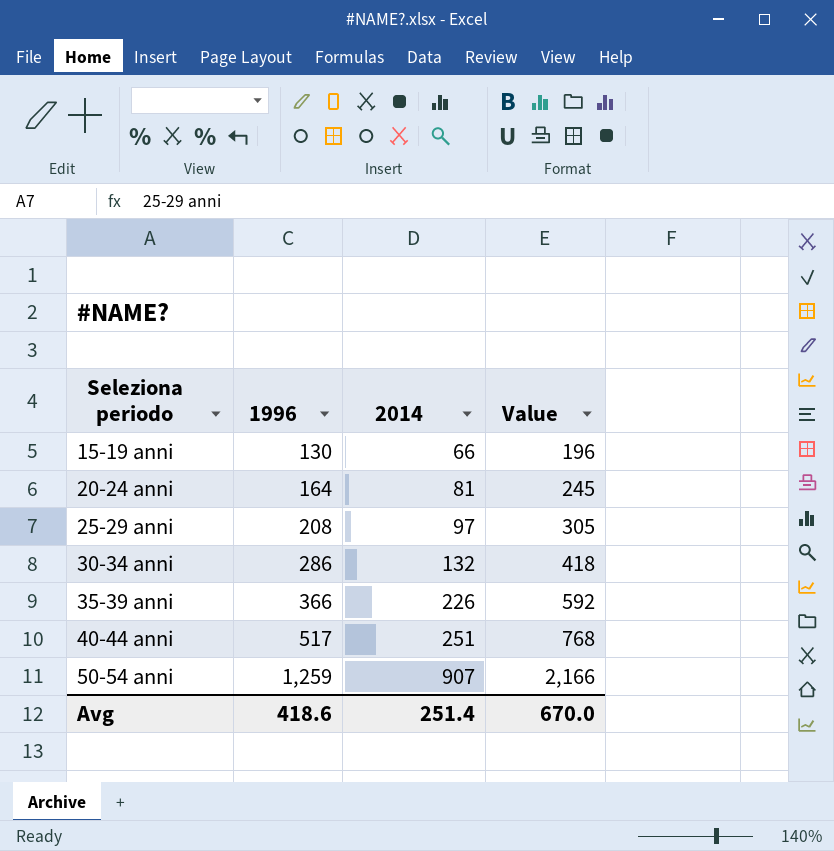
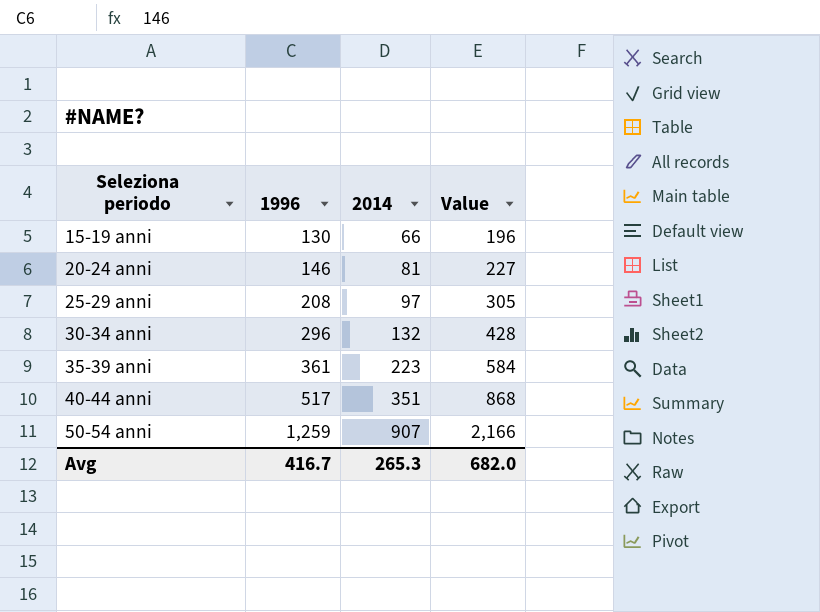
20-24 anni | 1996: 164 -> 146
20-24 anni | Value: 245 -> 227
30-34 anni | 1996: 286 -> 296
30-34 anni | Value: 418 -> 428
35-39 anni | 1996: 366 -> 361
35-39 anni | 2014: 226 -> 223
35-39 anni | Value: 592 -> 584
40-44 anni | 2014: 251 -> 351
40-44 anni | Value: 768 -> 868
Avg | 1996: 418.6 -> 416.7
Avg | 2014: 251.4 -> 265.3
Avg | Value: 670.0 -> 682.0

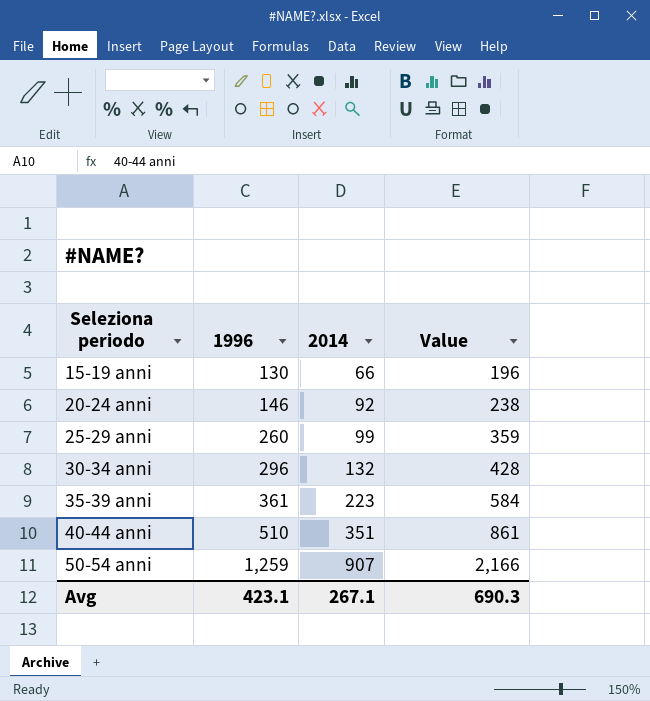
20-24 anni | 2014: 81 -> 92
20-24 anni | Value: 227 -> 238
25-29 anni | 1996: 208 -> 260
25-29 anni | 2014: 97 -> 99
25-29 anni | Value: 305 -> 359
40-44 anni | 1996: 517 -> 510
40-44 anni | Value: 868 -> 861
Avg | 1996: 416.7 -> 423.1
Avg | 2014: 265.3 -> 267.1
Avg | Value: 682.0 -> 690.3

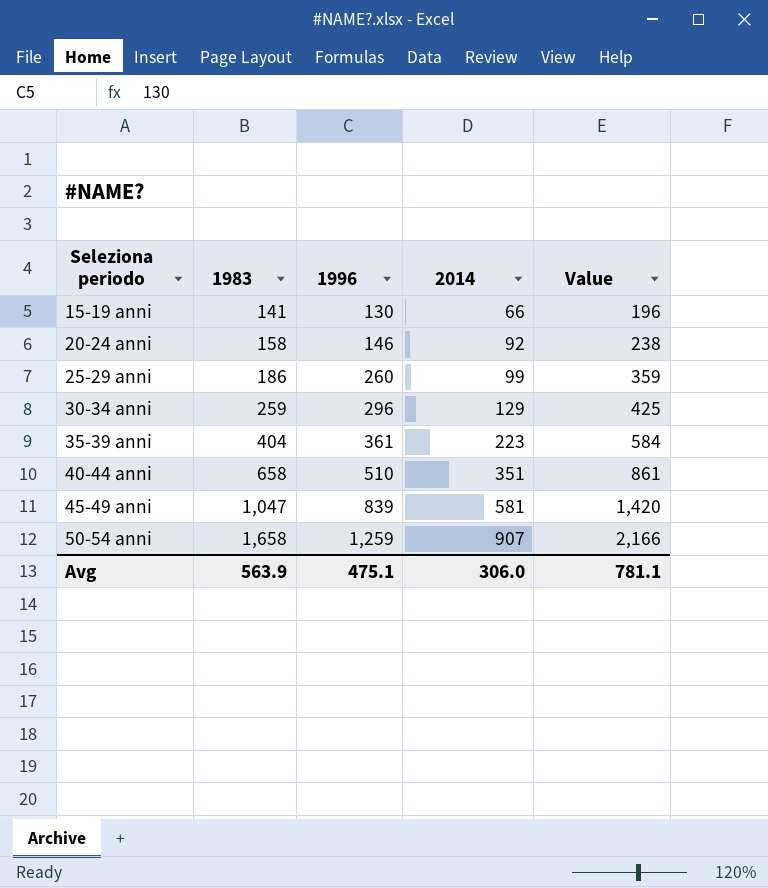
column 1983 | position: none -> 2
30-34 anni | 2014: 132 -> 129
30-34 anni | Value: 428 -> 425
row 45-49 anni: none -> 1,047 | 839 | 581 | 1,420
Avg | 1996: 423.1 -> 475.1
Avg | 2014: 267.1 -> 306.0
Avg | Value: 690.3 -> 781.1

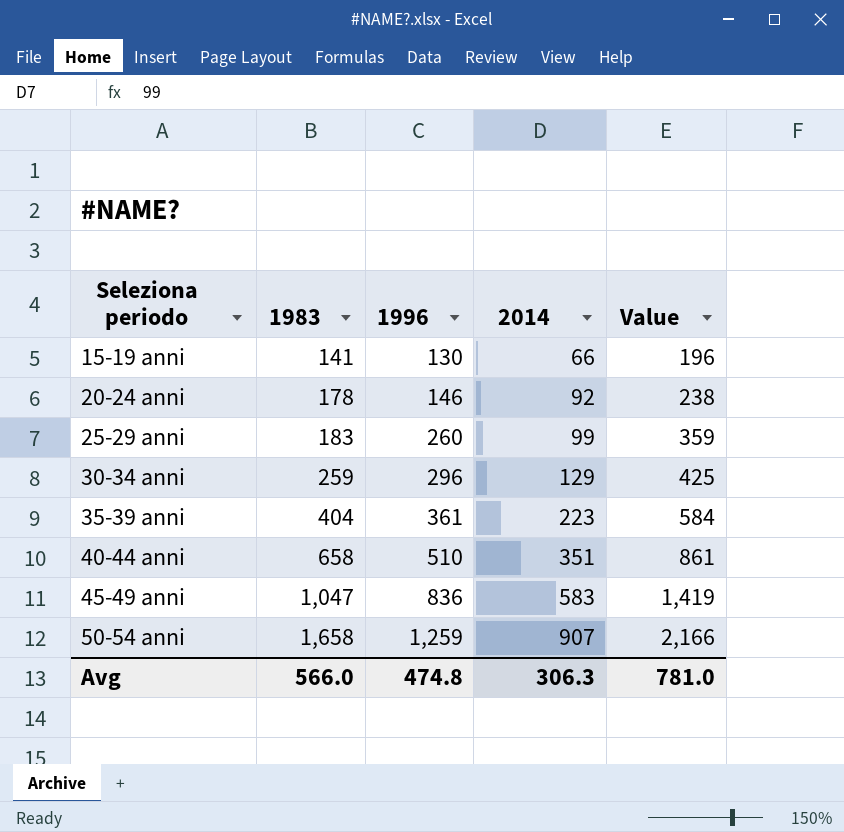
20-24 anni | 1983: 158 -> 178
25-29 anni | 1983: 186 -> 183
45-49 anni | 1996: 839 -> 836
45-49 anni | 2014: 581 -> 583
45-49 anni | Value: 1,420 -> 1,419
Avg | 1983: 563.9 -> 566.0
Avg | 1996: 475.1 -> 474.8
Avg | 2014: 306.0 -> 306.3
Avg | Value: 781.1 -> 781.0

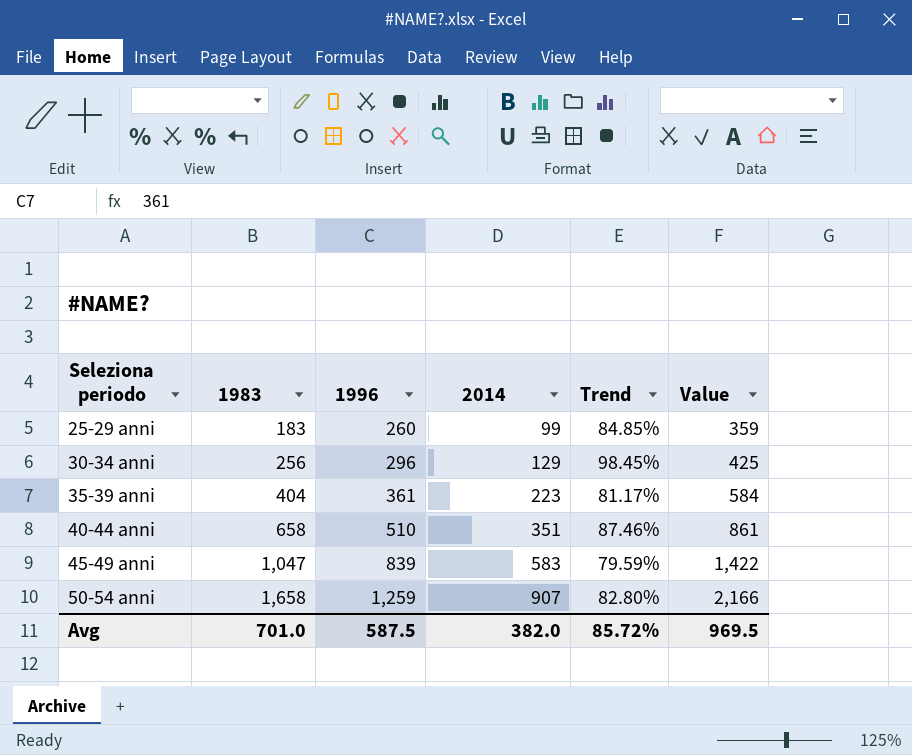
column Trend | formula: none -> ([1983] - [2014]) / [2014]
row 15-19 anni: 141 | 130 | 66 | 196 -> none
row 20-24 anni: 178 | 146 | 92 | 238 -> none
30-34 anni | 1983: 259 -> 256
45-49 anni | 1996: 836 -> 839
45-49 anni | Value: 1,419 -> 1,422
Avg | 1983: 566.0 -> 701.0
Avg | 1996: 474.8 -> 587.5
Avg | 2014: 306.3 -> 382.0
Avg | Value: 781.0 -> 969.5

